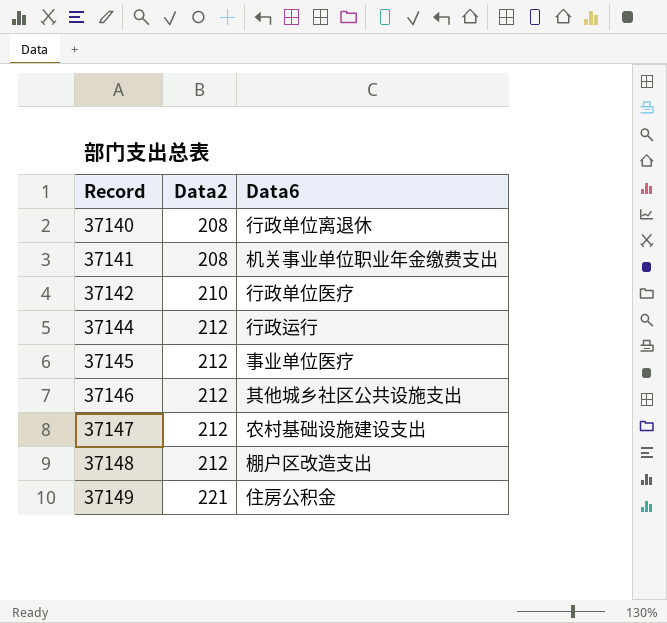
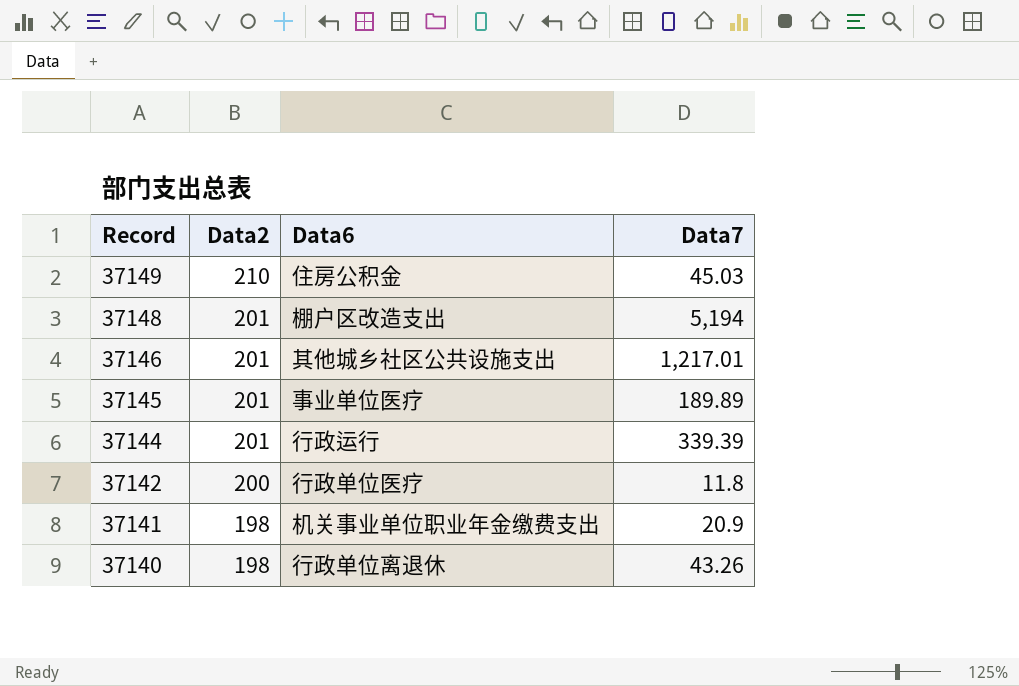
row order: Record ascending -> Record descending
column Data7 | position: none -> 4
row 37147: 212 | 农村基础设施建设支出 -> none
37149 | Data2: 221 -> 210
37148 | Data2: 212 -> 201
37146 | Data2: 212 -> 201
37145 | Data2: 212 -> 201
37144 | Data2: 212 -> 201
37142 | Data2: 210 -> 200
37141 | Data2: 208 -> 198
37140 | Data2: 208 -> 198

